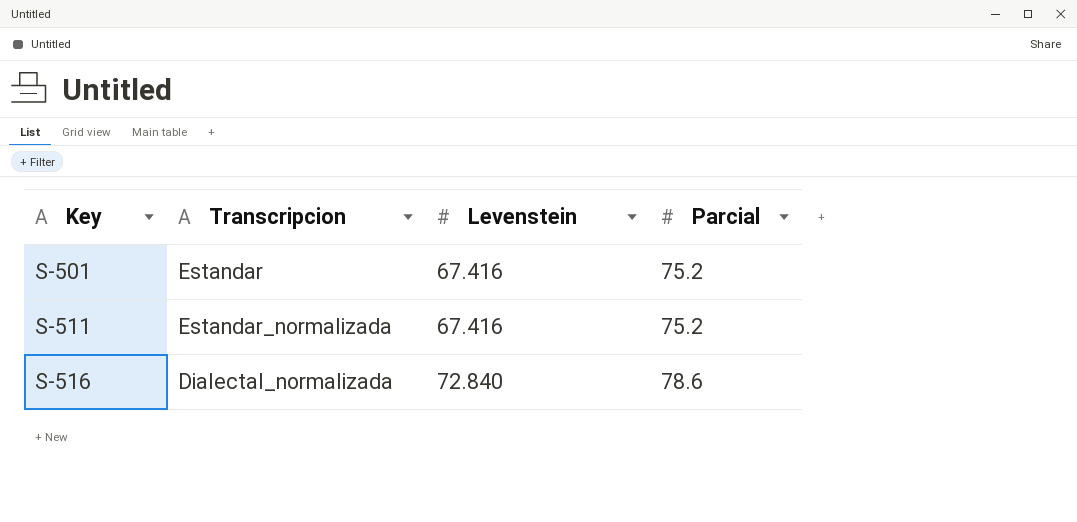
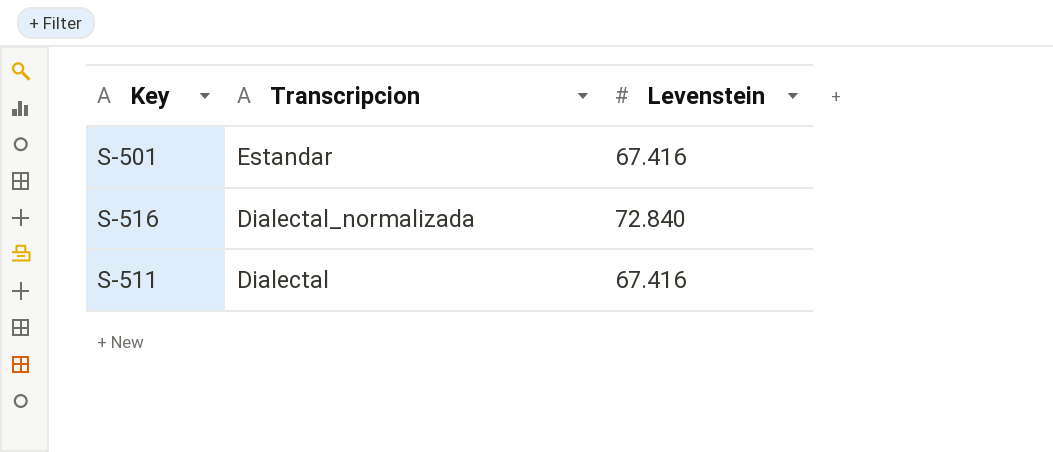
row order: Key ascending -> Transcripcion descending
column Parcial | position: 4 -> none
S-511 | Transcripcion: Estandar_normalizada -> Dialectal

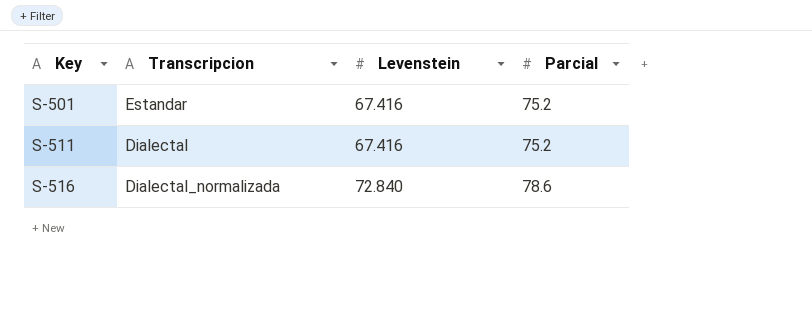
row order: Transcripcion descending -> Key ascending
column Parcial | position: none -> 4

